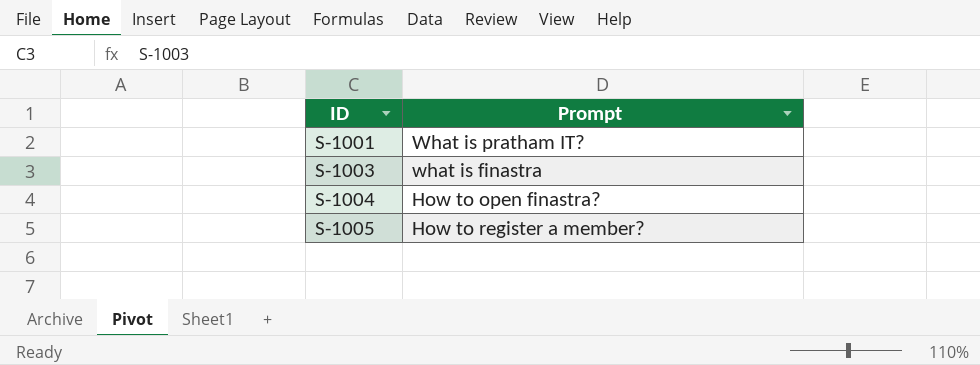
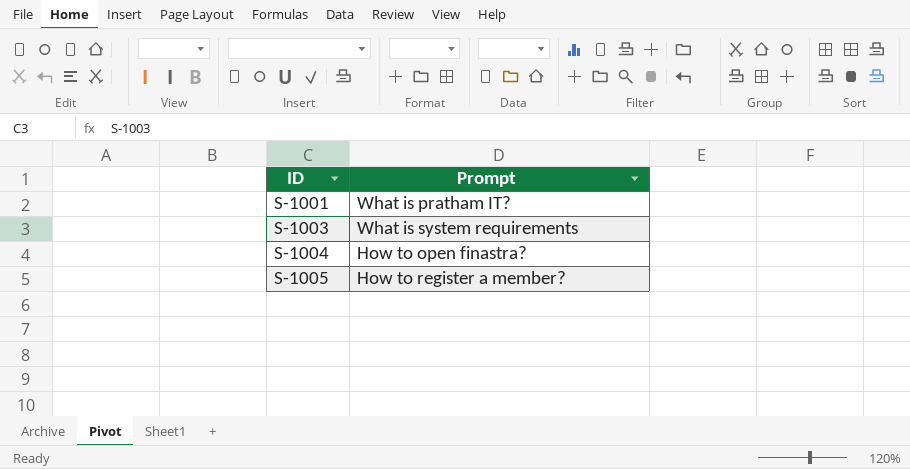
S-1003 | Prompt: what is finastra -> What is system requirements

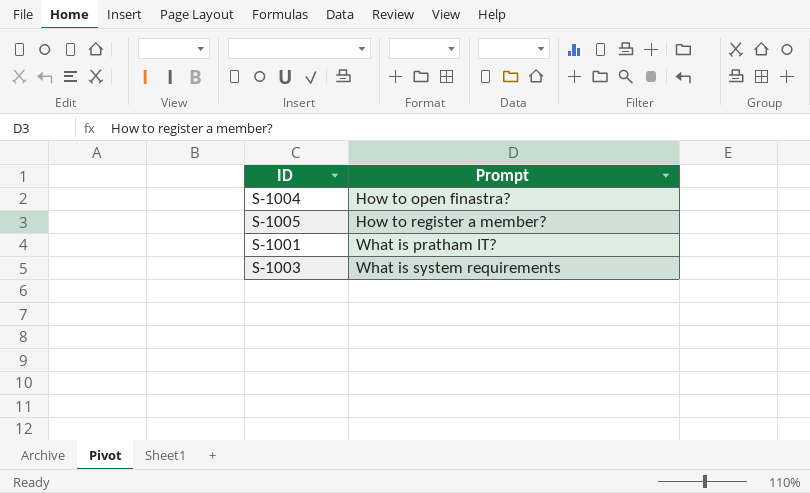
row order: ID ascending -> Prompt ascending

